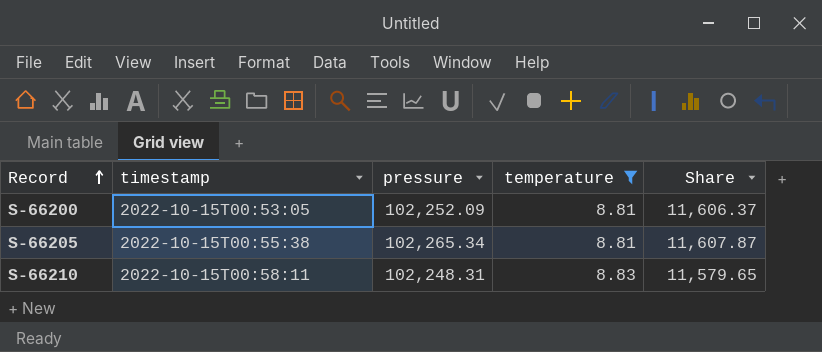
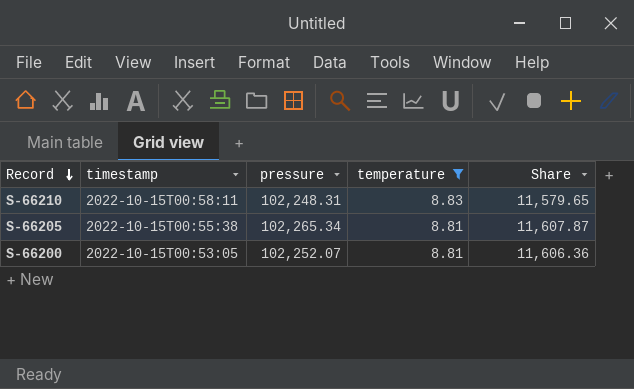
row order: Record ascending -> Record descending
S-66200 | pressure: 102,252.09 -> 102,252.07
S-66200 | Share: 11,606.37 -> 11,606.36

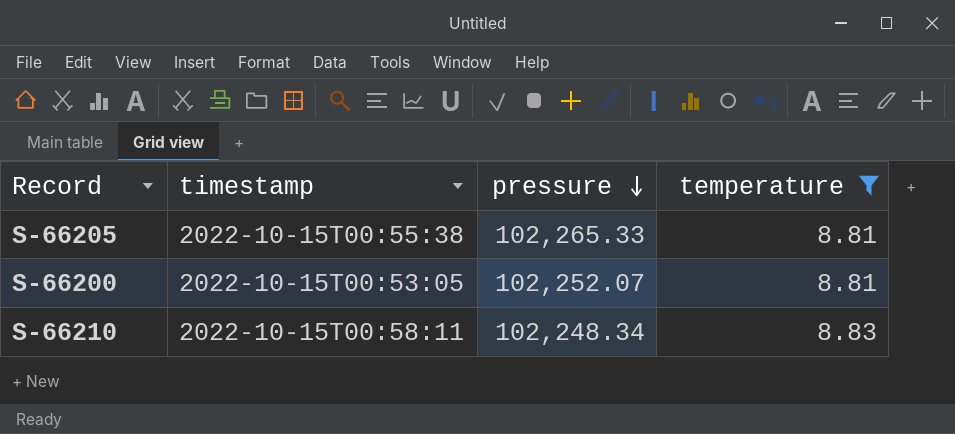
row order: Record descending -> pressure descending
column Share | formula: [pressure] / [temperature] -> none
S-66205 | pressure: 102,265.34 -> 102,265.33
S-66210 | pressure: 102,248.31 -> 102,248.34

